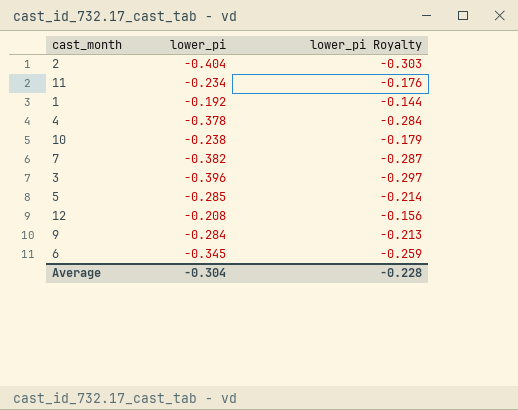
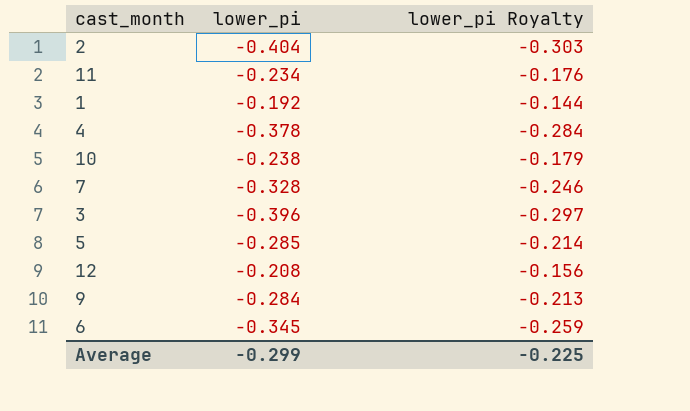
7 | lower_pi: -0.382 -> -0.328
7 | lower_pi Royalty: -0.287 -> -0.246
Average | lower_pi: -0.304 -> -0.299
Average | lower_pi Royalty: -0.228 -> -0.225

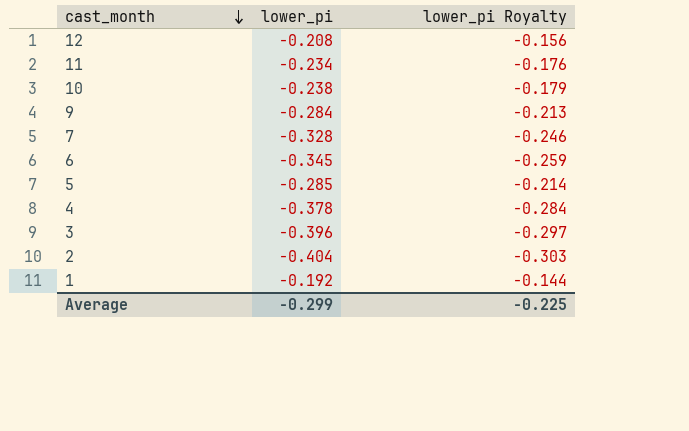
row order: none -> cast_month descending

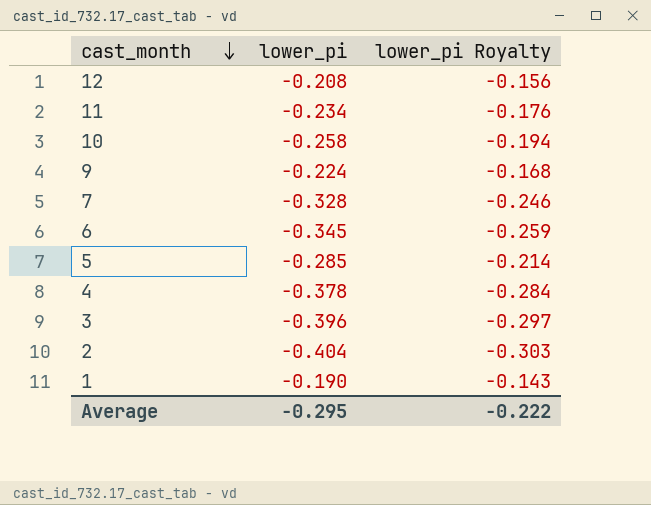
10 | lower_pi: -0.238 -> -0.258
10 | lower_pi Royalty: -0.179 -> -0.194
9 | lower_pi: -0.284 -> -0.224
9 | lower_pi Royalty: -0.213 -> -0.168
1 | lower_pi: -0.192 -> -0.190
1 | lower_pi Royalty: -0.144 -> -0.143
Average | lower_pi: -0.299 -> -0.295
Average | lower_pi Royalty: -0.225 -> -0.222

